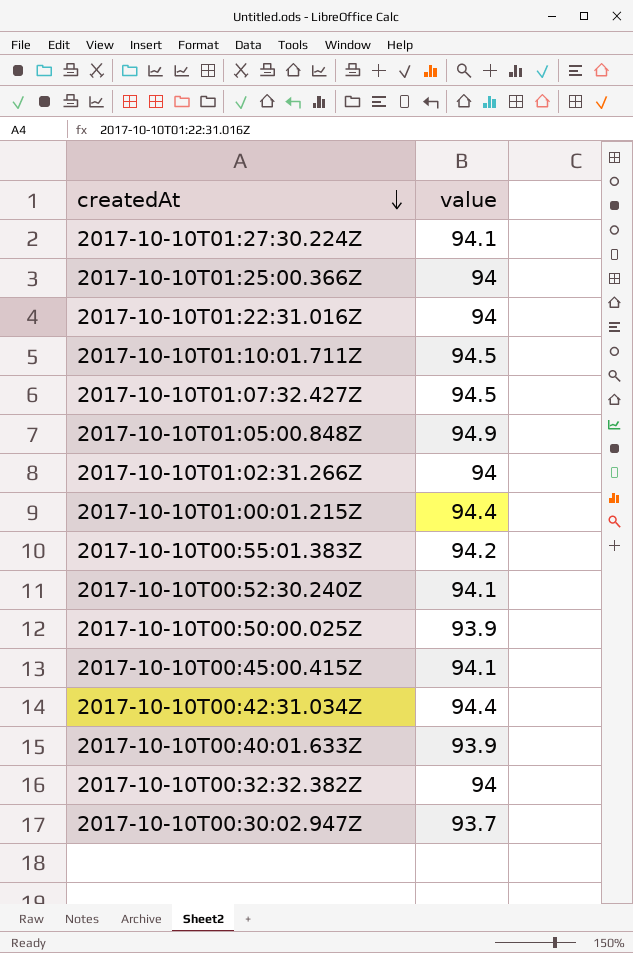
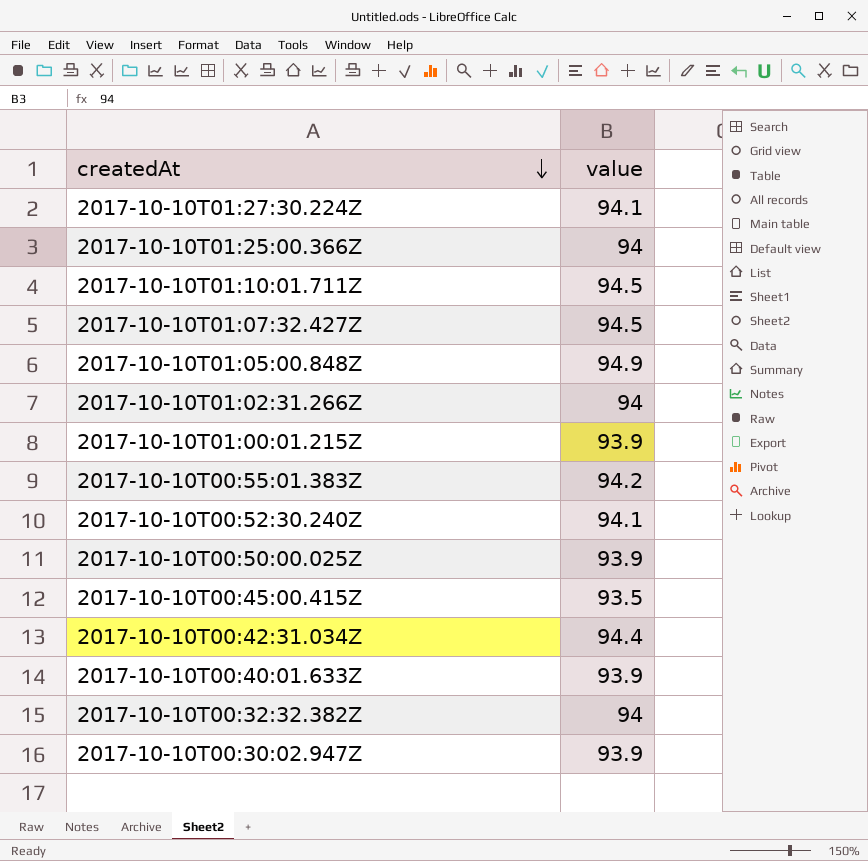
row 2017-10-10T01:22:31.016Z: 94 -> none
2017-10-10T01:00:01.215Z | value: 94.4 -> 93.9
2017-10-10T00:45:00.415Z | value: 94.1 -> 93.5
2017-10-10T00:30:02.947Z | value: 93.7 -> 93.9

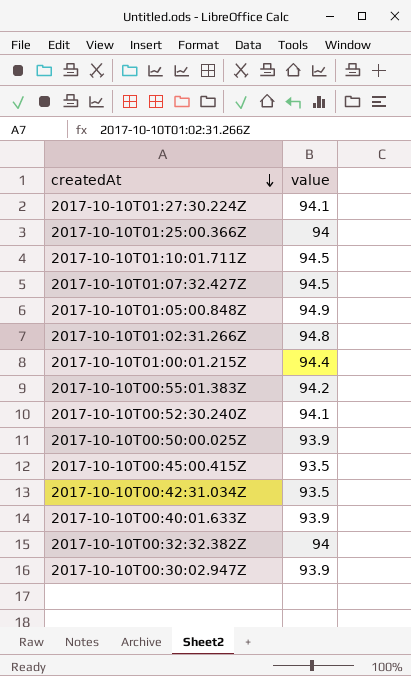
2017-10-10T01:02:31.266Z | value: 94 -> 94.8
2017-10-10T01:00:01.215Z | value: 93.9 -> 94.4
2017-10-10T00:42:31.034Z | value: 94.4 -> 93.5

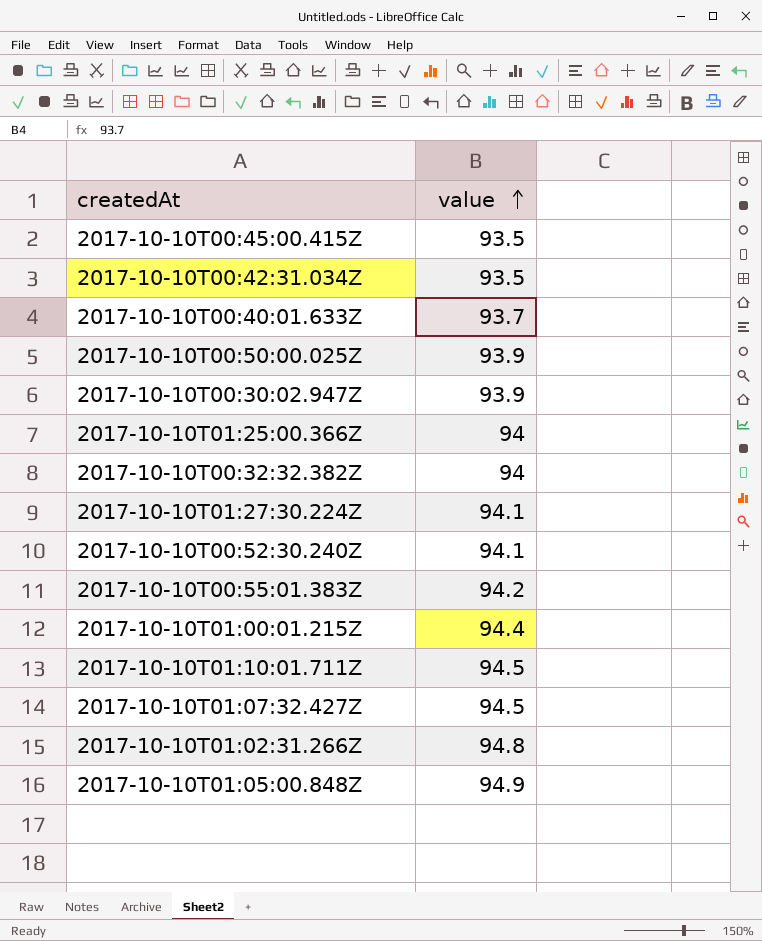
row order: createdAt descending -> value ascending
2017-10-10T00:40:01.633Z | value: 93.9 -> 93.7

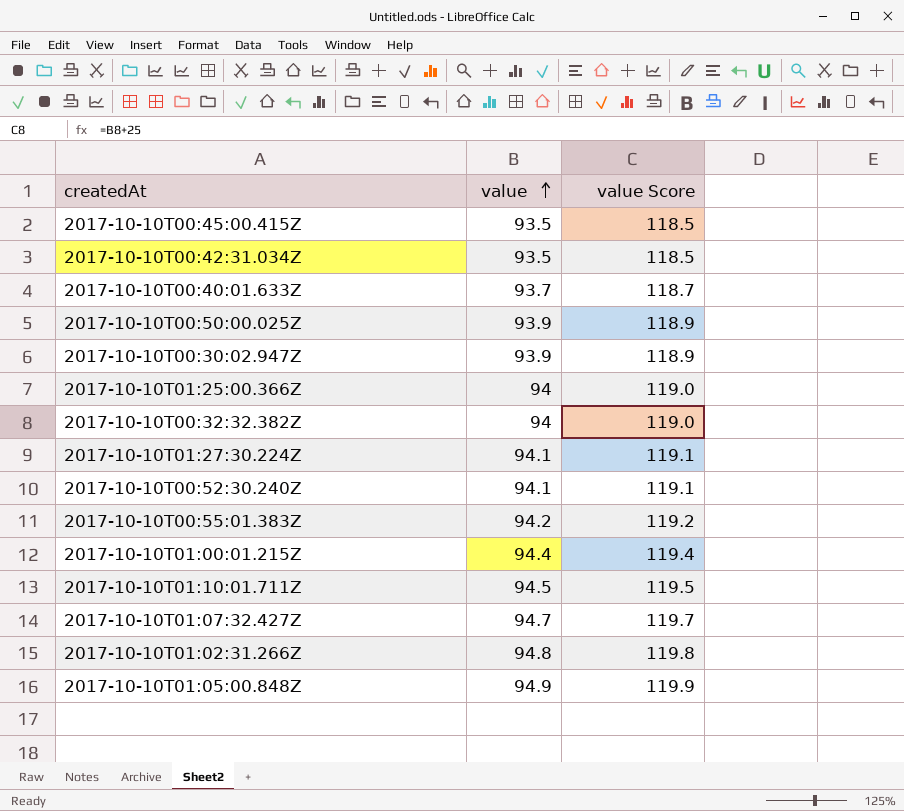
column value Score | formula: none -> [value] + 25
2017-10-10T01:07:32.427Z | value: 94.5 -> 94.7

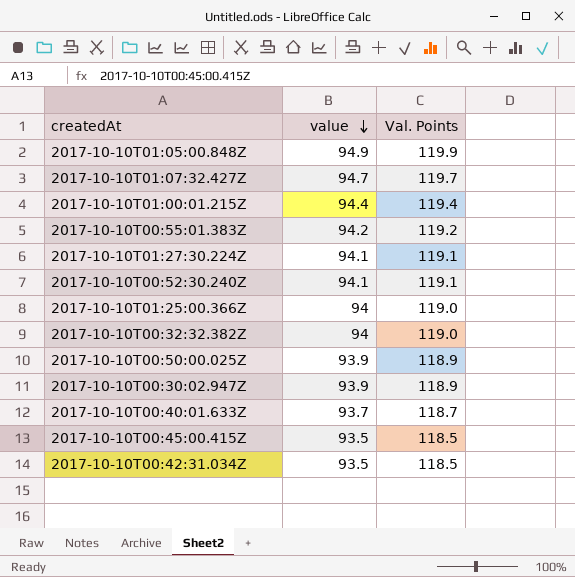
row order: value ascending -> value descending
column name: value Score -> Val. Points
row 2017-10-10T01:10:01.711Z: 94.5 | 119.5 -> none
row 2017-10-10T01:02:31.266Z: 94.8 | 119.8 -> none

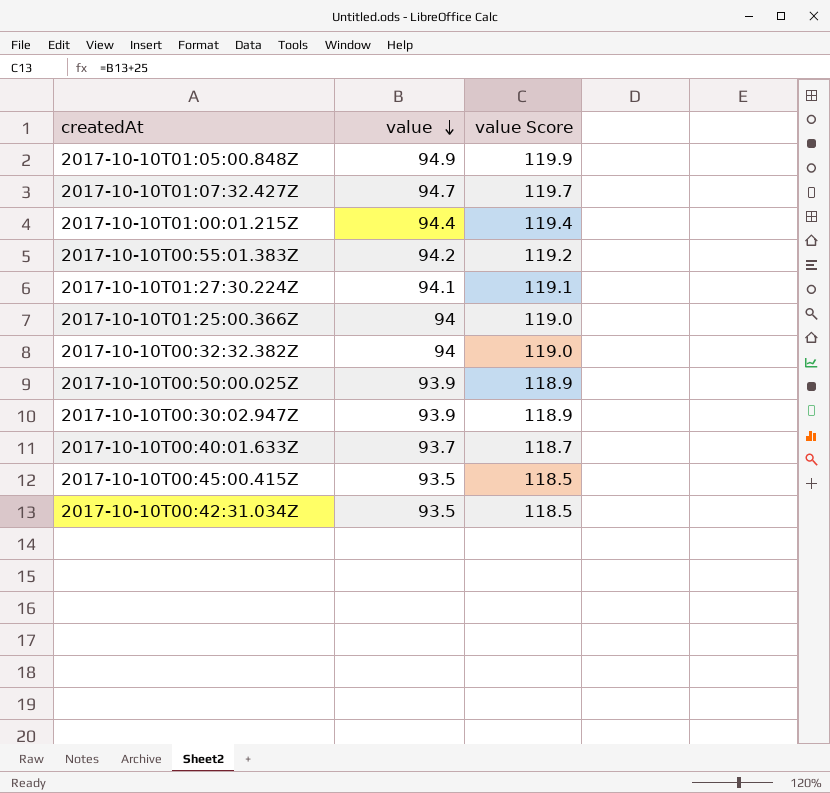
column name: Val. Points -> value Score
row 2017-10-10T00:52:30.240Z: 94.1 | 119.1 -> none

